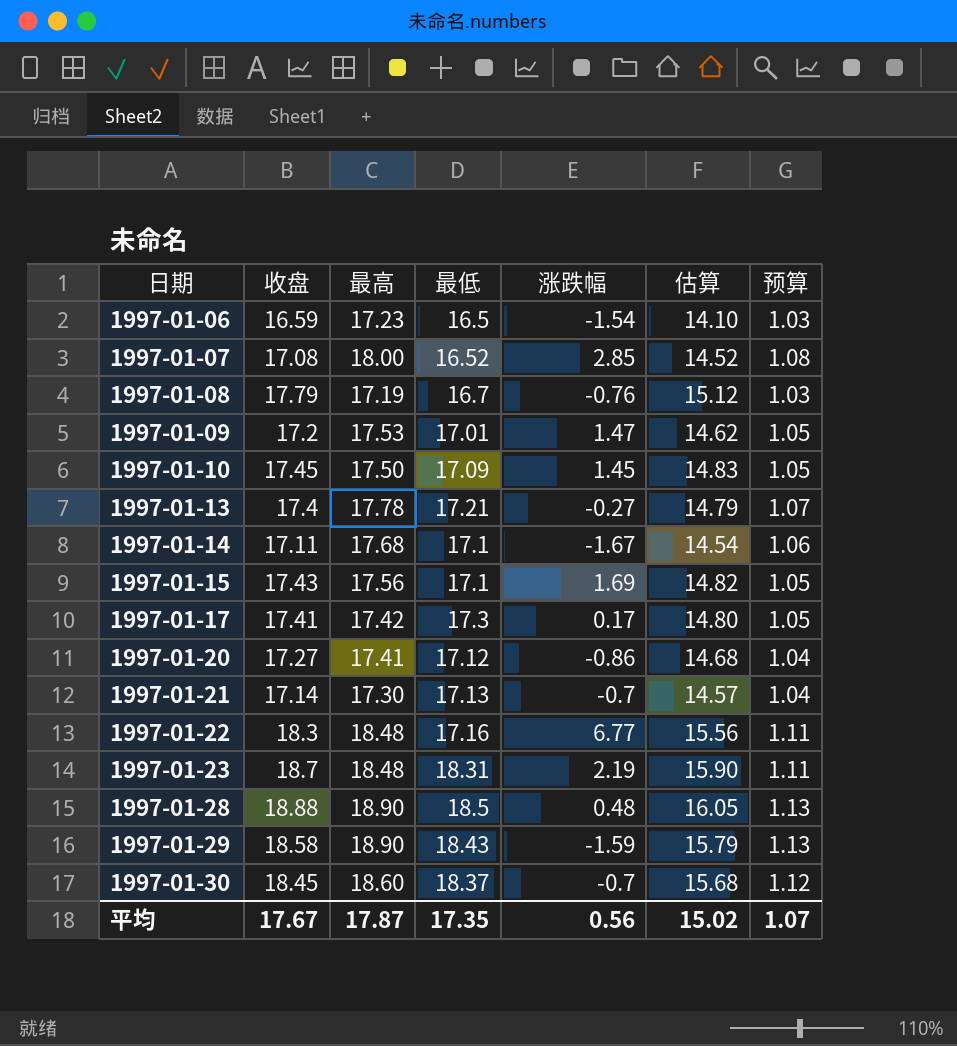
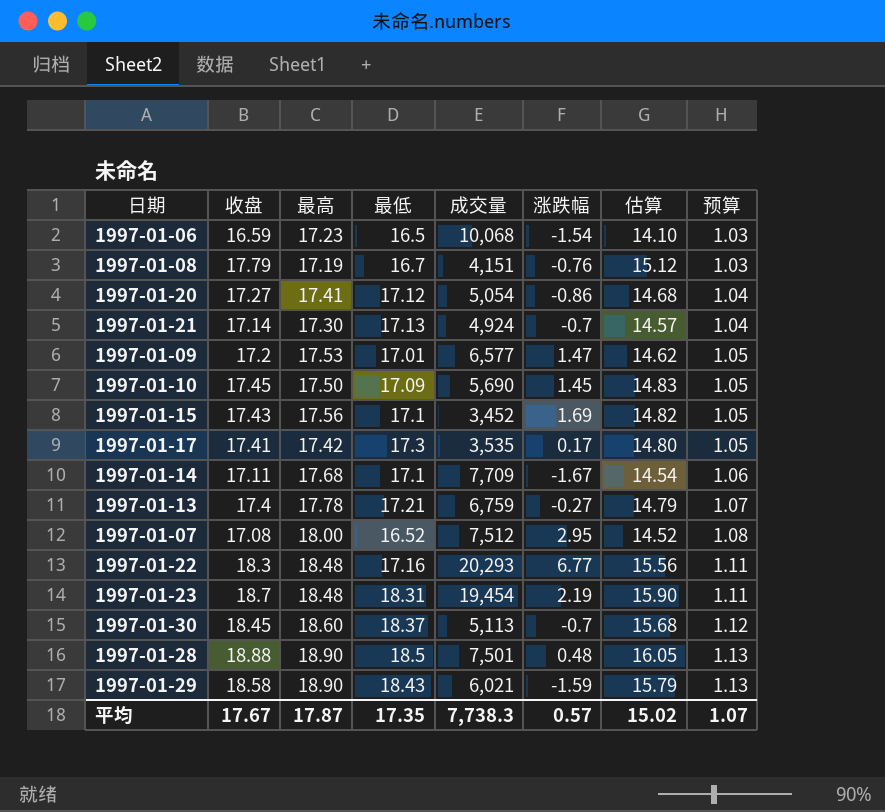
row order: 日期 ascending -> 预算 ascending
column 成交量 | position: none -> 5
1997-01-07 | 涨跌幅: 2.85 -> 2.95
平均 | 涨跌幅: 0.56 -> 0.57

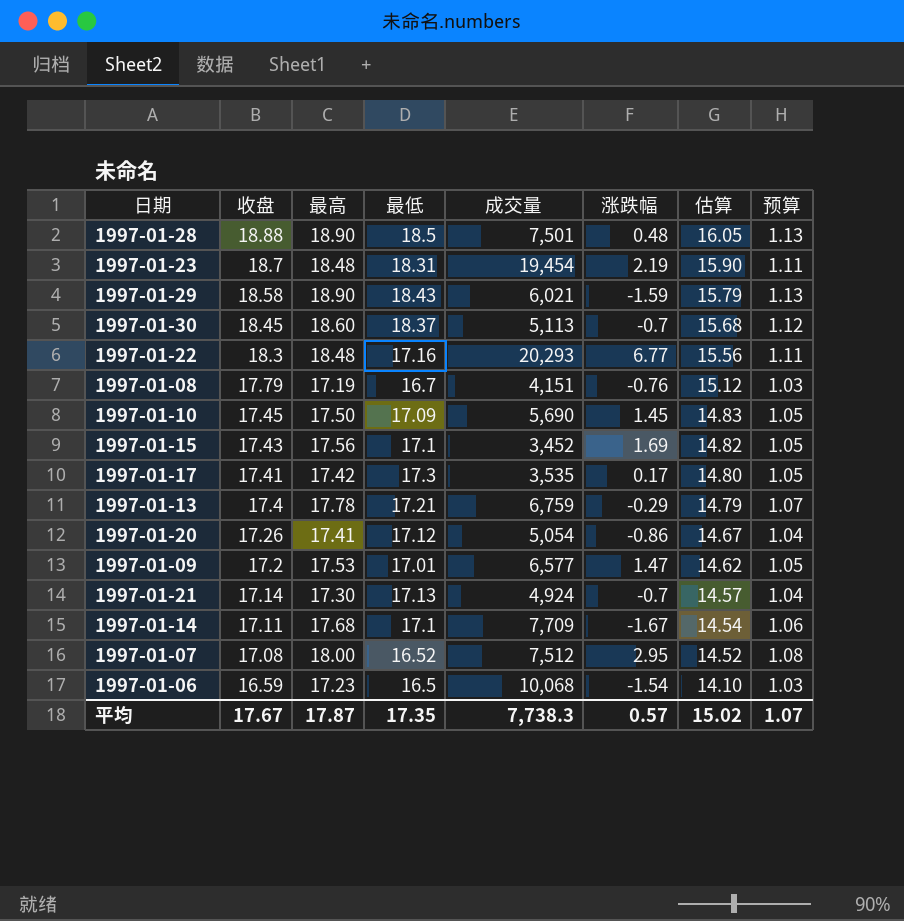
row order: 预算 ascending -> 收盘 descending
1997-01-13 | 涨跌幅: -0.27 -> -0.29
1997-01-20 | 收盘: 17.27 -> 17.26
1997-01-20 | 估算: 14.68 -> 14.67

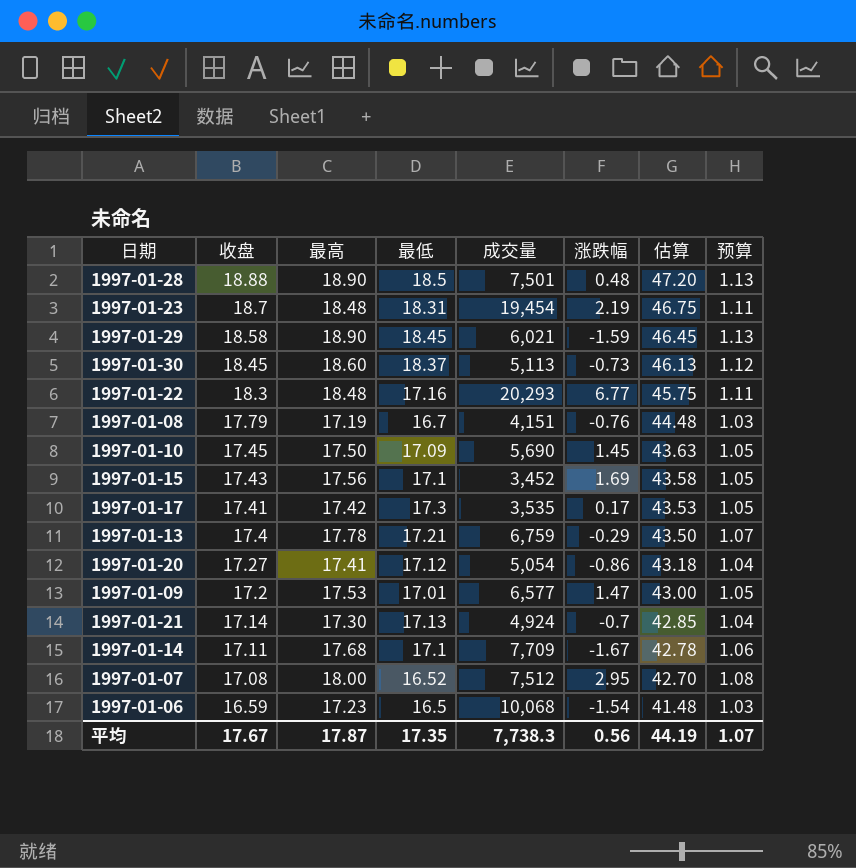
column 估算 | formula: [收盘] * 0.85 -> [收盘] * 2.5
1997-01-29 | 最低: 18.43 -> 18.45
1997-01-30 | 涨跌幅: -0.7 -> -0.73
1997-01-20 | 收盘: 17.26 -> 17.27
平均 | 涨跌幅: 0.57 -> 0.56
平均 | 估算: 15.02 -> 44.19

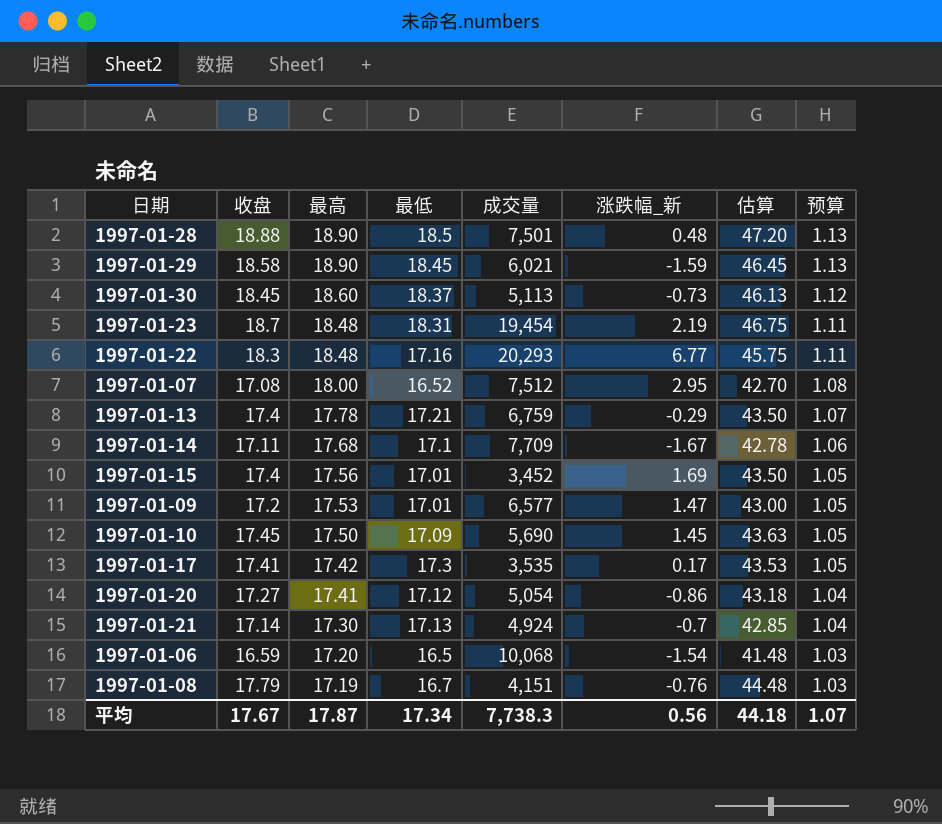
row order: 收盘 descending -> 最高 descending
column name: 涨跌幅 -> 涨跌幅_新
1997-01-15 | 收盘: 17.43 -> 17.4
1997-01-15 | 最低: 17.1 -> 17.01
1997-01-15 | 估算: 43.58 -> 43.50
1997-01-06 | 最高: 17.23 -> 17.20
平均 | 最低: 17.35 -> 17.34
平均 | 估算: 44.19 -> 44.18

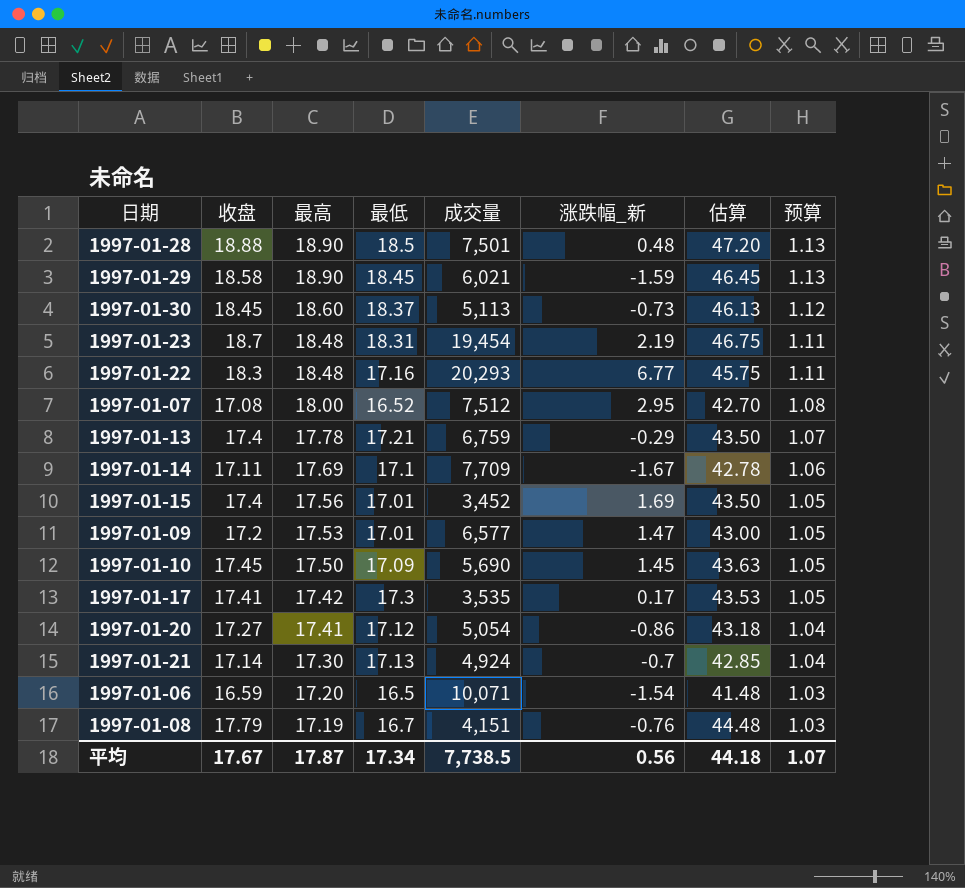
1997-01-14 | 最高: 17.68 -> 17.69
1997-01-06 | 成交量: 10,068 -> 10,071
平均 | 成交量: 7,738.3 -> 7,738.5

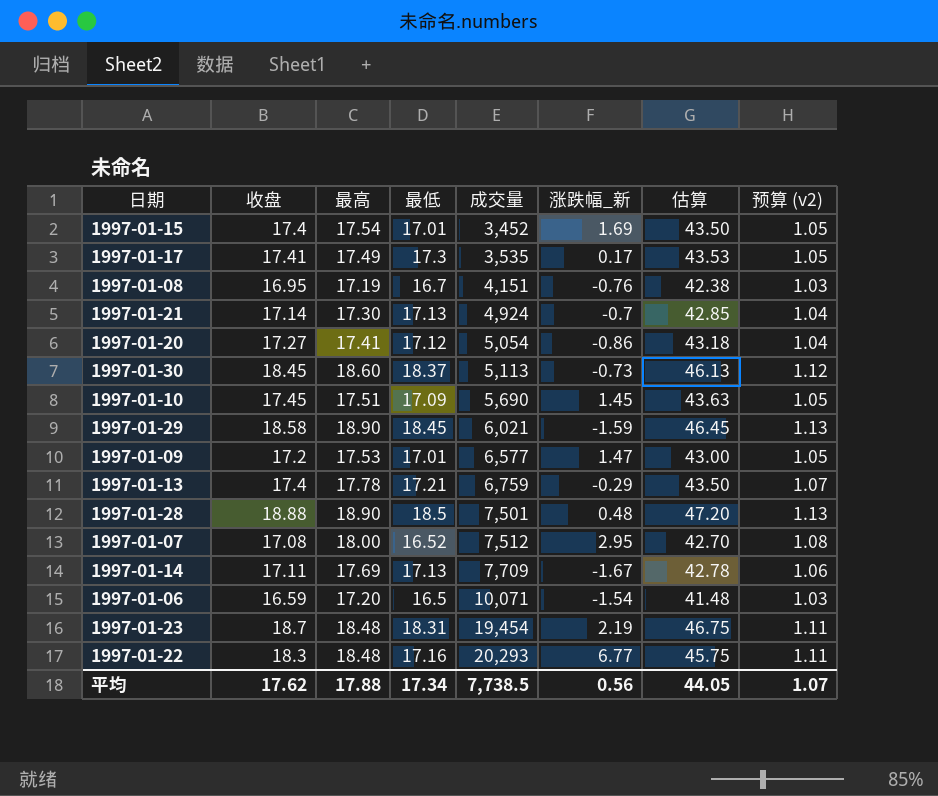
row order: 最高 descending -> 成交量 ascending
column name: 预算 -> 预算 (v2)
1997-01-15 | 最高: 17.56 -> 17.54
1997-01-17 | 最高: 17.42 -> 17.49
1997-01-08 | 收盘: 17.79 -> 16.95
1997-01-08 | 估算: 44.48 -> 42.38
1997-01-10 | 最高: 17.50 -> 17.51
1997-01-14 | 最低: 17.1 -> 17.13
平均 | 收盘: 17.67 -> 17.62
平均 | 最高: 17.87 -> 17.88
平均 | 估算: 44.18 -> 44.05

